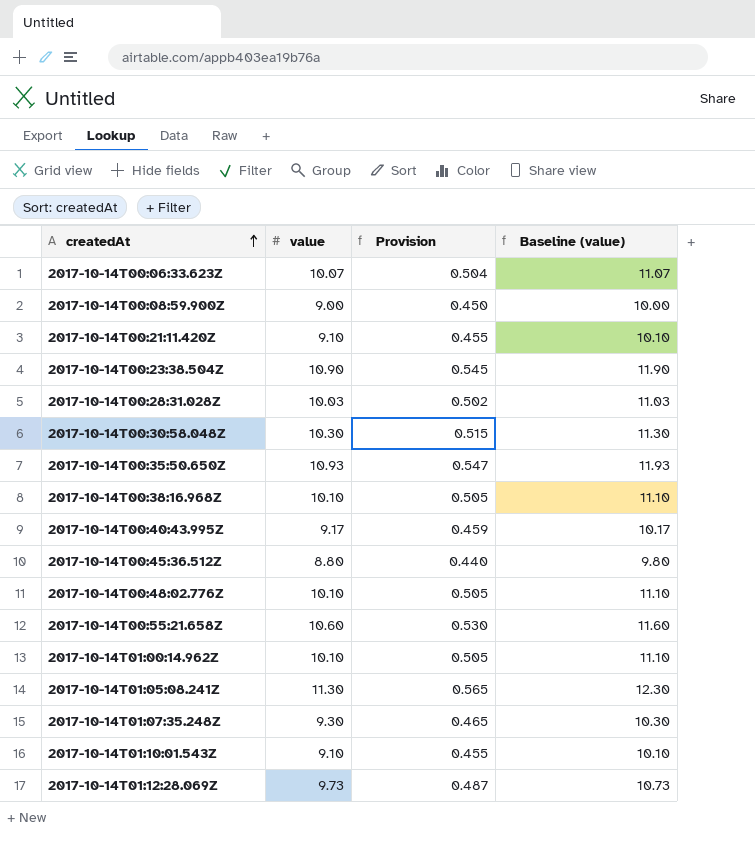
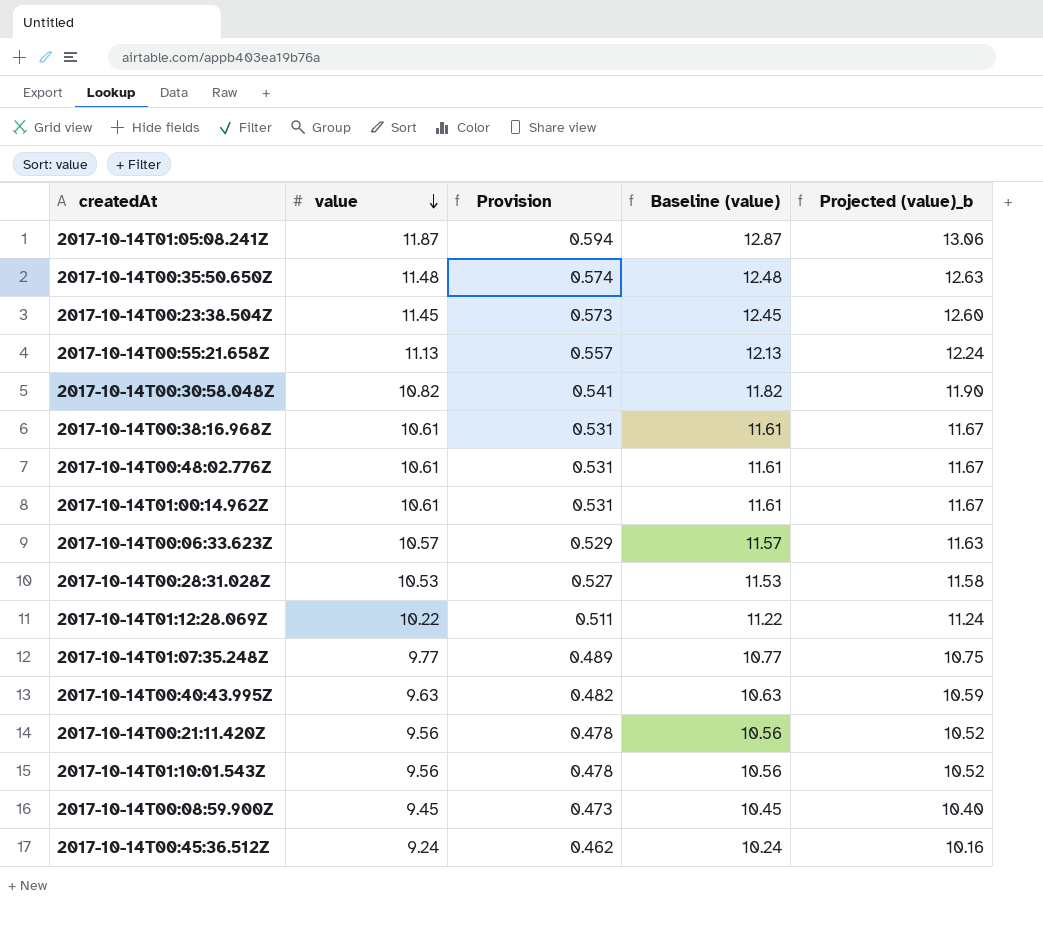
row order: createdAt ascending -> value descending
column Projected (value)_b | formula: none -> [value] * 1.1
2017-10-14T01:05:08.241Z | value: 11.30 -> 11.87
2017-10-14T01:05:08.241Z | Provision: 0.565 -> 0.594
2017-10-14T01:05:08.241Z | Baseline (value): 12.30 -> 12.87
2017-10-14T00:35:50.650Z | value: 10.93 -> 11.48
2017-10-14T00:35:50.650Z | Provision: 0.547 -> 0.574
2017-10-14T00:35:50.650Z | Baseline (value): 11.93 -> 12.48
2017-10-14T00:23:38.504Z | value: 10.90 -> 11.45
2017-10-14T00:23:38.504Z | Provision: 0.545 -> 0.573
2017-10-14T00:23:38.504Z | Baseline (value): 11.90 -> 12.45
2017-10-14T00:55:21.658Z | value: 10.60 -> 11.13
2017-10-14T00:55:21.658Z | Provision: 0.530 -> 0.557
2017-10-14T00:55:21.658Z | Baseline (value): 11.60 -> 12.13
2017-10-14T00:30:58.048Z | value: 10.30 -> 10.82
2017-10-14T00:30:58.048Z | Provision: 0.515 -> 0.541
2017-10-14T00:30:58.048Z | Baseline (value): 11.30 -> 11.82
2017-10-14T00:38:16.968Z | value: 10.10 -> 10.61
2017-10-14T00:38:16.968Z | Provision: 0.505 -> 0.531
2017-10-14T00:38:16.968Z | Baseline (value): 11.10 -> 11.61
2017-10-14T00:48:02.776Z | value: 10.10 -> 10.61
2017-10-14T00:48:02.776Z | Provision: 0.505 -> 0.531
2017-10-14T00:48:02.776Z | Baseline (value): 11.10 -> 11.61
2017-10-14T01:00:14.962Z | value: 10.10 -> 10.61
2017-10-14T01:00:14.962Z | Provision: 0.505 -> 0.531
2017-10-14T01:00:14.962Z | Baseline (value): 11.10 -> 11.61
2017-10-14T00:06:33.623Z | value: 10.07 -> 10.57
2017-10-14T00:06:33.623Z | Provision: 0.504 -> 0.529
2017-10-14T00:06:33.623Z | Baseline (value): 11.07 -> 11.57
2017-10-14T00:28:31.028Z | value: 10.03 -> 10.53
2017-10-14T00:28:31.028Z | Provision: 0.502 -> 0.527
2017-10-14T00:28:31.028Z | Baseline (value): 11.03 -> 11.53
2017-10-14T01:12:28.069Z | value: 9.73 -> 10.22
2017-10-14T01:12:28.069Z | Provision: 0.487 -> 0.511
2017-10-14T01:12:28.069Z | Baseline (value): 10.73 -> 11.22
2017-10-14T01:07:35.248Z | value: 9.30 -> 9.77
2017-10-14T01:07:35.248Z | Provision: 0.465 -> 0.489
2017-10-14T01:07:35.248Z | Baseline (value): 10.30 -> 10.77
2017-10-14T00:40:43.995Z | value: 9.17 -> 9.63
2017-10-14T00:40:43.995Z | Provision: 0.459 -> 0.482
2017-10-14T00:40:43.995Z | Baseline (value): 10.17 -> 10.63
2017-10-14T00:21:11.420Z | value: 9.10 -> 9.56
2017-10-14T00:21:11.420Z | Provision: 0.455 -> 0.478
2017-10-14T00:21:11.420Z | Baseline (value): 10.10 -> 10.56
2017-10-14T01:10:01.543Z | value: 9.10 -> 9.56
2017-10-14T01:10:01.543Z | Provision: 0.455 -> 0.478
2017-10-14T01:10:01.543Z | Baseline (value): 10.10 -> 10.56
2017-10-14T00:08:59.900Z | value: 9.00 -> 9.45
2017-10-14T00:08:59.900Z | Provision: 0.450 -> 0.473
2017-10-14T00:08:59.900Z | Baseline (value): 10.00 -> 10.45
2017-10-14T00:45:36.512Z | value: 8.80 -> 9.24
2017-10-14T00:45:36.512Z | Provision: 0.440 -> 0.462
2017-10-14T00:45:36.512Z | Baseline (value): 9.80 -> 10.24

